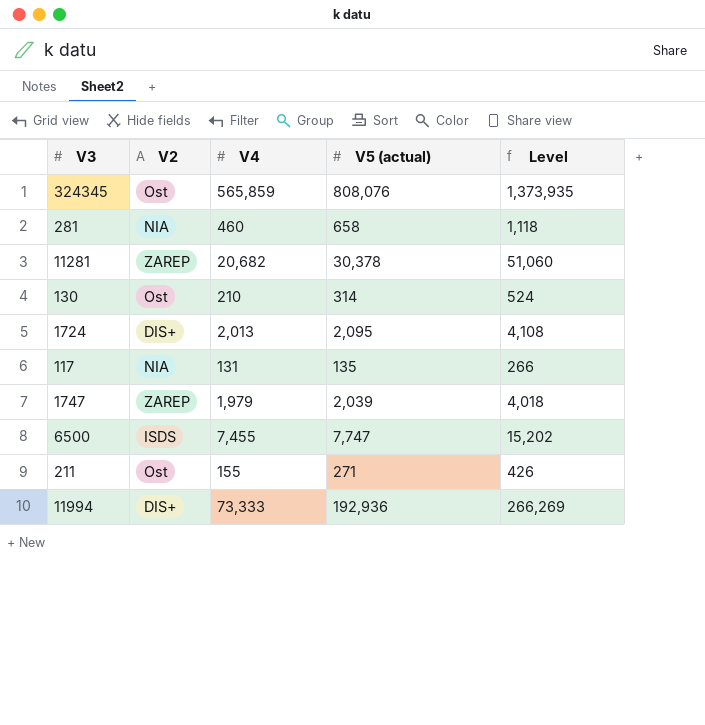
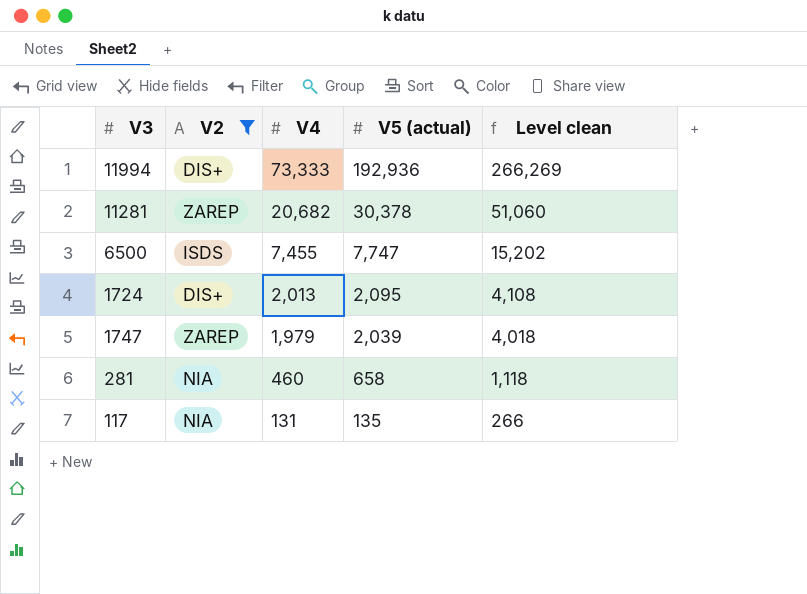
filter: none -> V2 != Ost
row order: none -> V4 descending
column name: Level -> Level clean

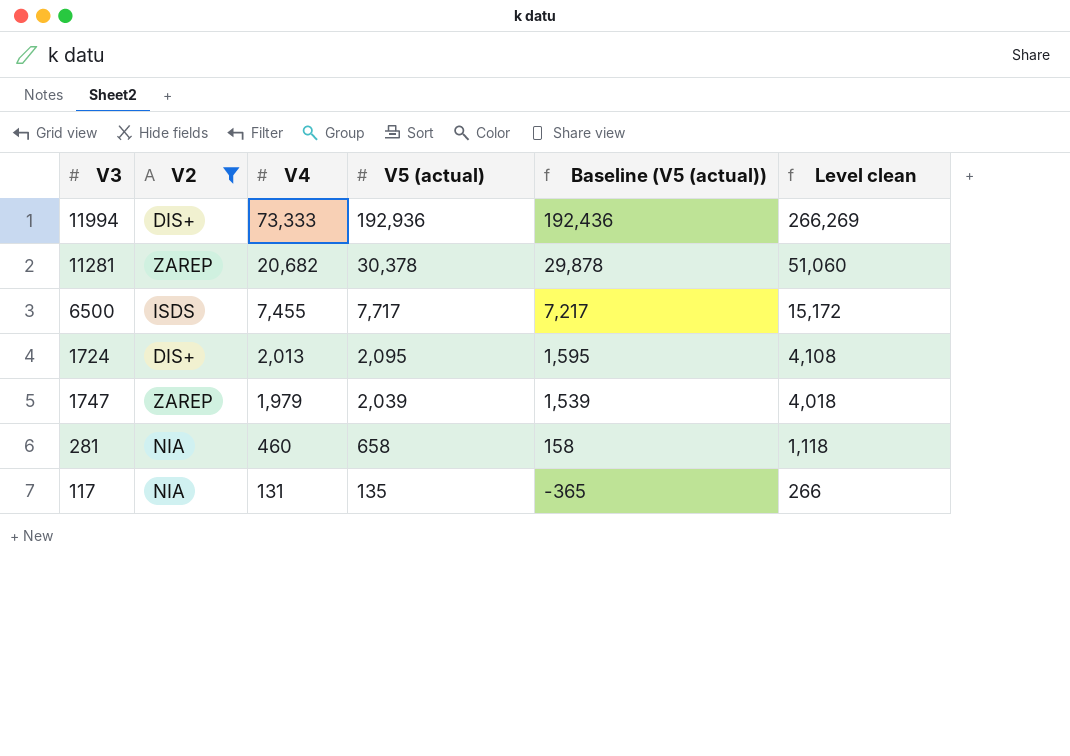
column Baseline (V5 (actual)) | formula: none -> [V5 (actual)] - 500
6500 | V5 (actual): 7,747 -> 7,717
6500 | Level clean: 15,202 -> 15,172

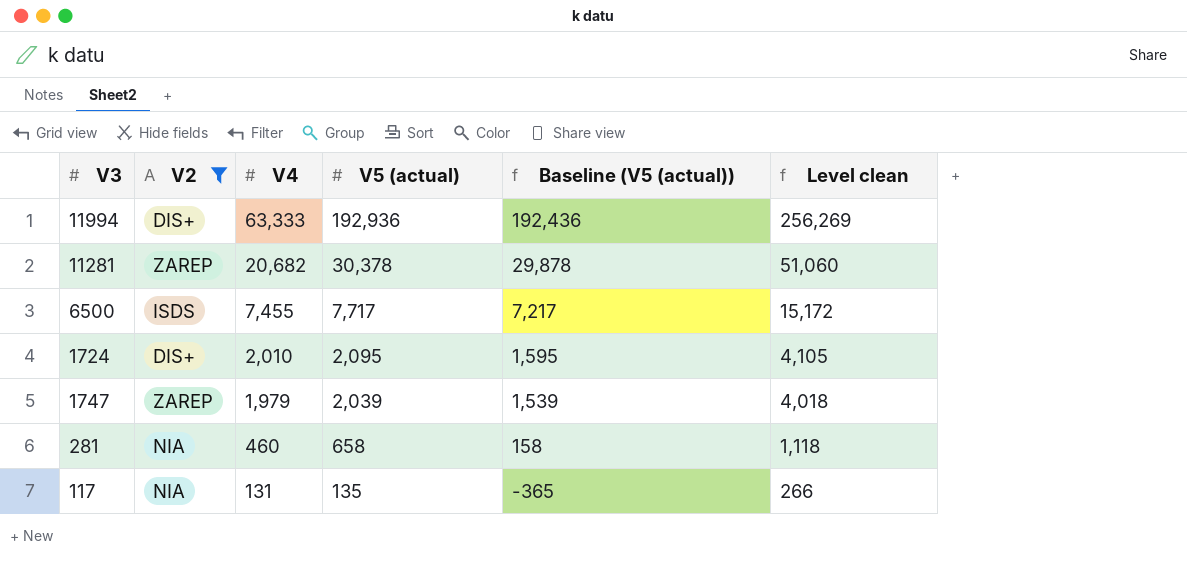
11994 | V4: 73,333 -> 63,333
11994 | Level clean: 266,269 -> 256,269
1724 | V4: 2,013 -> 2,010
1724 | Level clean: 4,108 -> 4,105

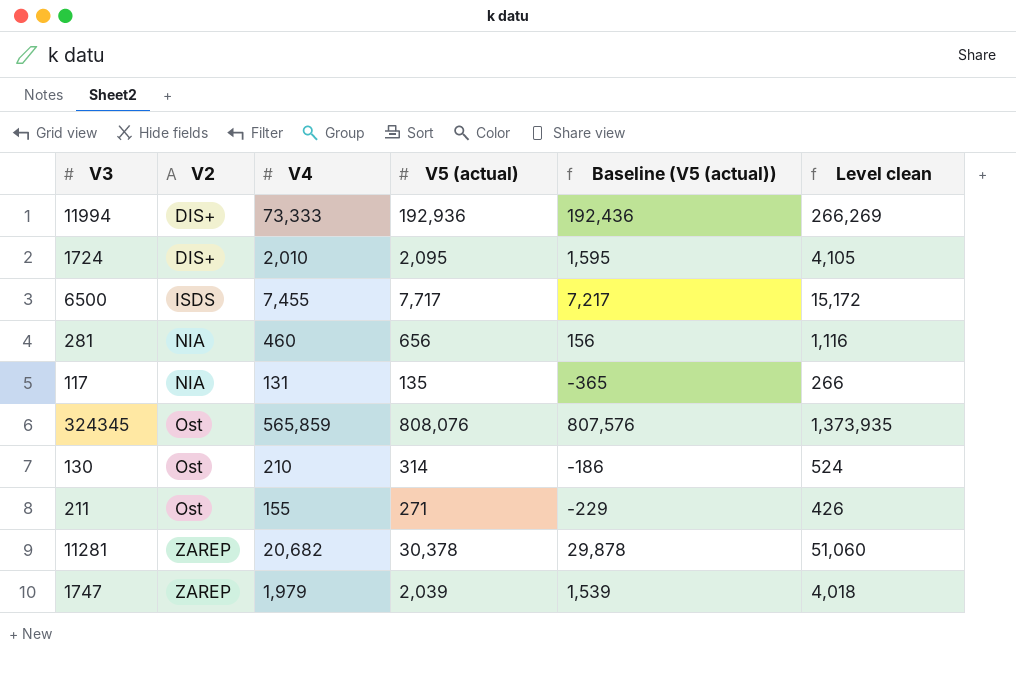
filter: V2 != Ost -> none
row order: V4 descending -> V2 ascending
11994 | V4: 63,333 -> 73,333
11994 | Level clean: 256,269 -> 266,269
281 | V5 (actual): 658 -> 656
281 | Baseline (V5 (actual)): 158 -> 156
281 | Level clean: 1,118 -> 1,116

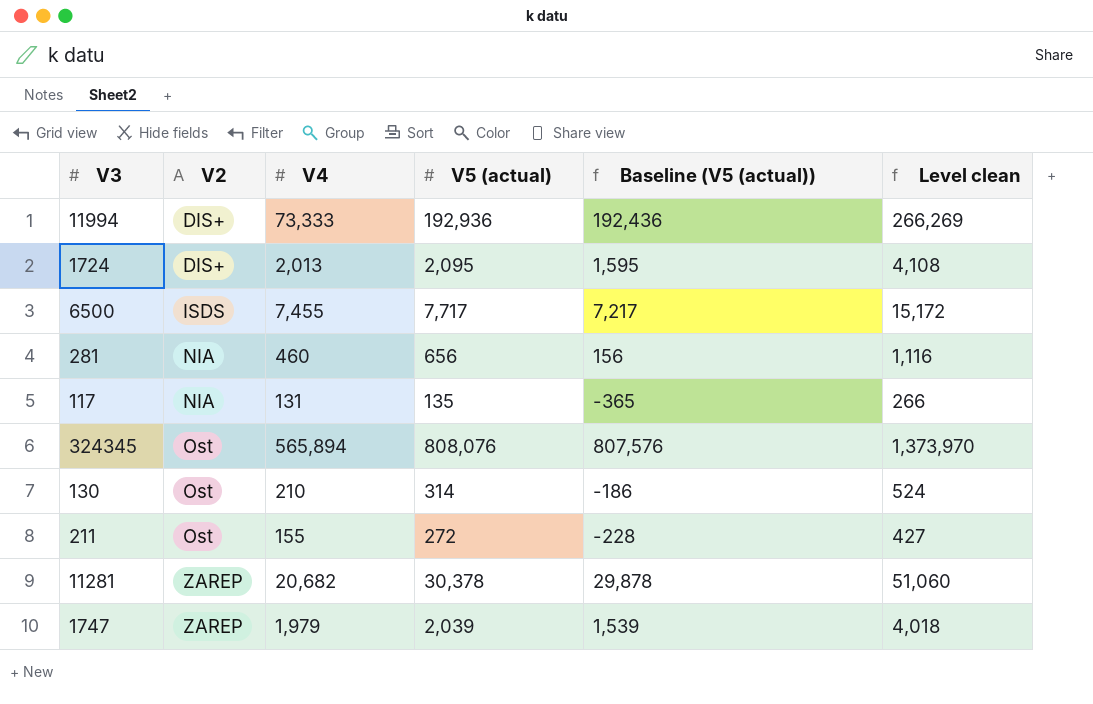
1724 | V4: 2,010 -> 2,013
1724 | Level clean: 4,105 -> 4,108
324345 | V4: 565,859 -> 565,894
324345 | Level clean: 1,373,935 -> 1,373,970
211 | V5 (actual): 271 -> 272
211 | Baseline (V5 (actual)): -229 -> -228
211 | Level clean: 426 -> 427

